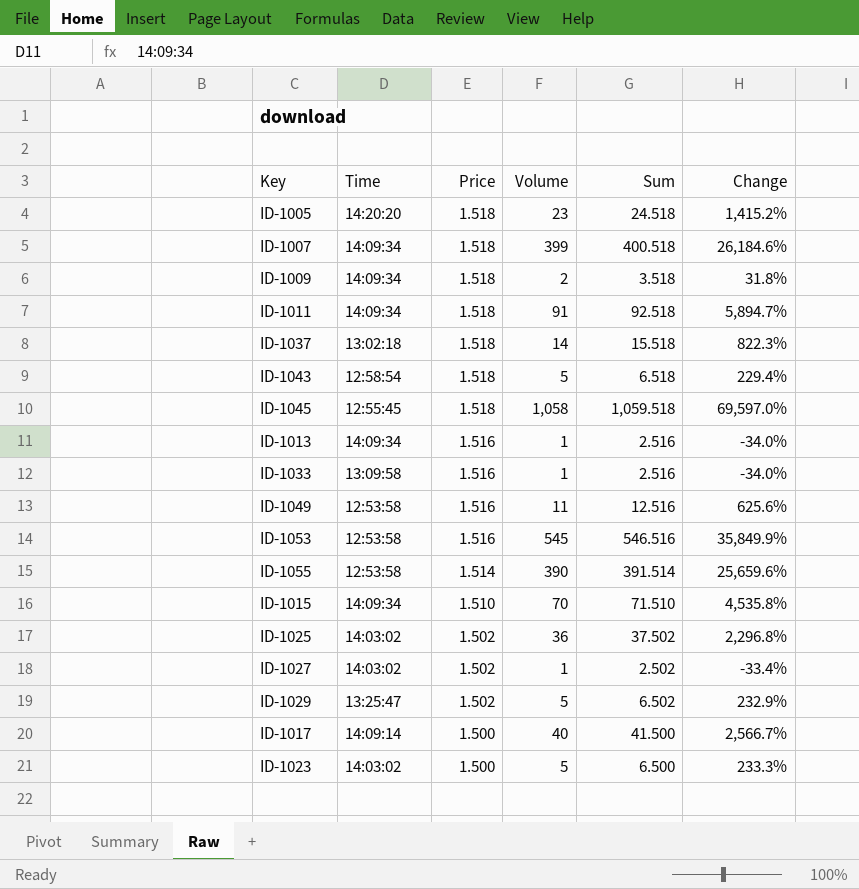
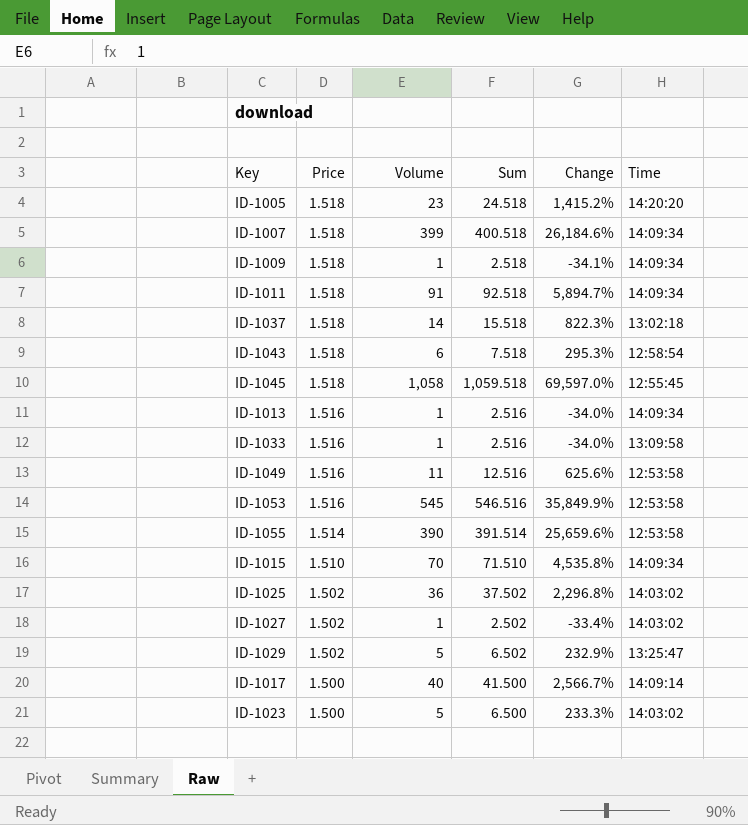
column Time | position: 2 -> 6
ID-1009 | Volume: 2 -> 1
ID-1009 | Sum: 3.518 -> 2.518
ID-1009 | Change: 31.8% -> -34.1%
ID-1043 | Volume: 5 -> 6
ID-1043 | Sum: 6.518 -> 7.518
ID-1043 | Change: 229.4% -> 295.3%

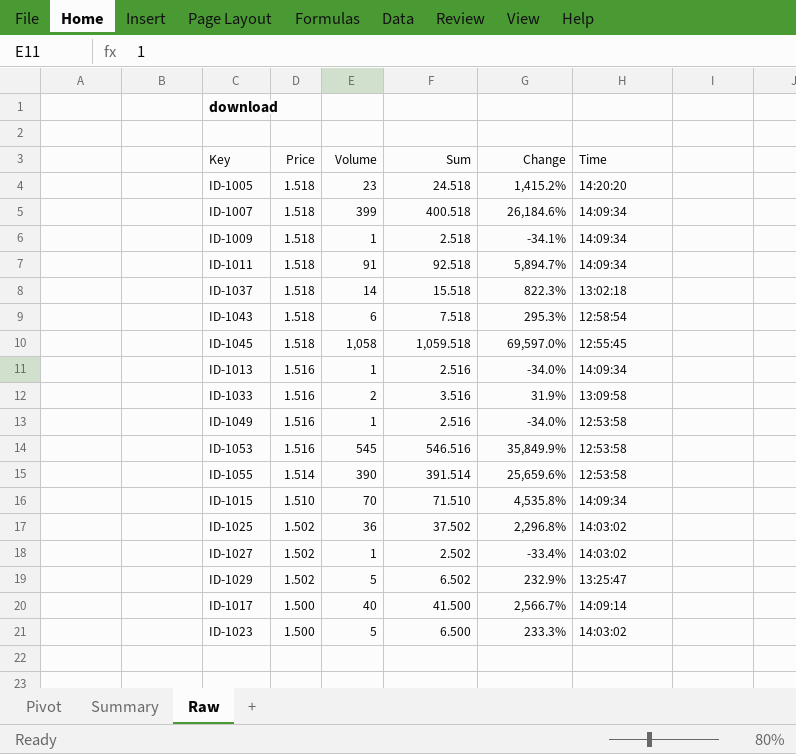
ID-1033 | Volume: 1 -> 2
ID-1033 | Sum: 2.516 -> 3.516
ID-1033 | Change: -34.0% -> 31.9%
ID-1049 | Volume: 11 -> 1
ID-1049 | Sum: 12.516 -> 2.516
ID-1049 | Change: 625.6% -> -34.0%

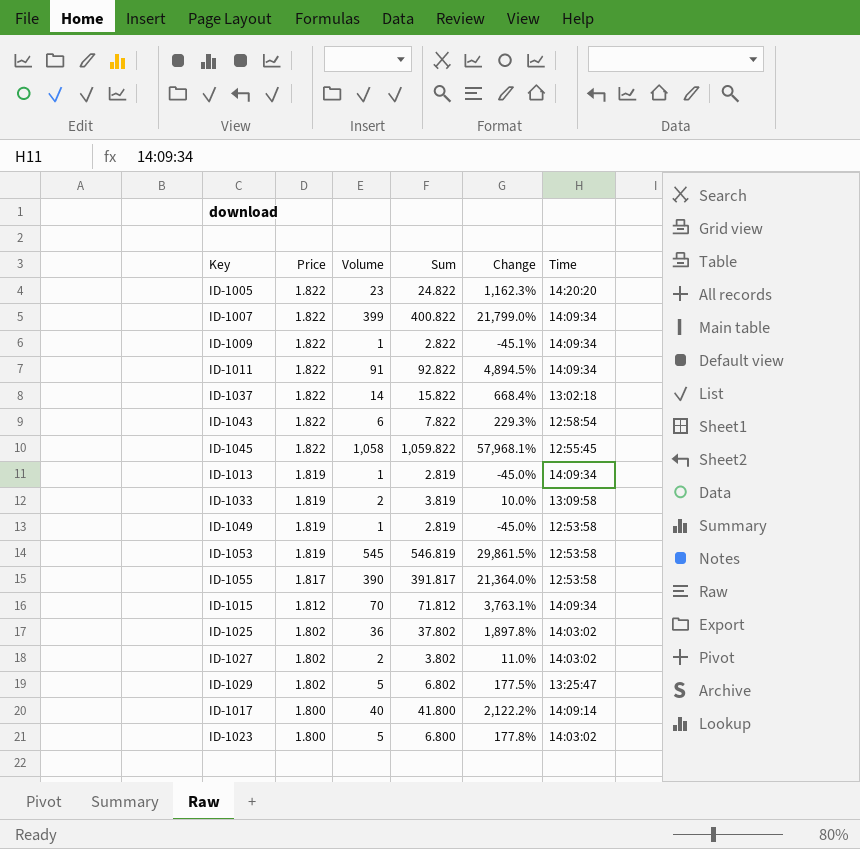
ID-1005 | Price: 1.518 -> 1.822
ID-1005 | Sum: 24.518 -> 24.822
ID-1005 | Change: 1,415.2% -> 1,162.3%
ID-1007 | Price: 1.518 -> 1.822
ID-1007 | Sum: 400.518 -> 400.822
ID-1007 | Change: 26,184.6% -> 21,799.0%
ID-1009 | Price: 1.518 -> 1.822
ID-1009 | Sum: 2.518 -> 2.822
ID-1009 | Change: -34.1% -> -45.1%
ID-1011 | Price: 1.518 -> 1.822
ID-1011 | Sum: 92.518 -> 92.822
ID-1011 | Change: 5,894.7% -> 4,894.5%
ID-1037 | Price: 1.518 -> 1.822
ID-1037 | Sum: 15.518 -> 15.822
ID-1037 | Change: 822.3% -> 668.4%
ID-1043 | Price: 1.518 -> 1.822
ID-1043 | Sum: 7.518 -> 7.822
ID-1043 | Change: 295.3% -> 229.3%
ID-1045 | Price: 1.518 -> 1.822
ID-1045 | Sum: 1,059.518 -> 1,059.822
ID-1045 | Change: 69,597.0% -> 57,968.1%
ID-1013 | Price: 1.516 -> 1.819
ID-1013 | Sum: 2.516 -> 2.819
ID-1013 | Change: -34.0% -> -45.0%
ID-1033 | Price: 1.516 -> 1.819
ID-1033 | Sum: 3.516 -> 3.819
ID-1033 | Change: 31.9% -> 10.0%
ID-1049 | Price: 1.516 -> 1.819
ID-1049 | Sum: 2.516 -> 2.819
ID-1049 | Change: -34.0% -> -45.0%
ID-1053 | Price: 1.516 -> 1.819
ID-1053 | Sum: 546.516 -> 546.819
ID-1053 | Change: 35,849.9% -> 29,861.5%
ID-1055 | Price: 1.514 -> 1.817
ID-1055 | Sum: 391.514 -> 391.817
ID-1055 | Change: 25,659.6% -> 21,364.0%
ID-1015 | Price: 1.510 -> 1.812
ID-1015 | Sum: 71.510 -> 71.812
ID-1015 | Change: 4,535.8% -> 3,763.1%
ID-1025 | Price: 1.502 -> 1.802
ID-1025 | Sum: 37.502 -> 37.802
ID-1025 | Change: 2,296.8% -> 1,897.8%
ID-1027 | Price: 1.502 -> 1.802
ID-1027 | Volume: 1 -> 2
ID-1027 | Sum: 2.502 -> 3.802
ID-1027 | Change: -33.4% -> 11.0%
ID-1029 | Price: 1.502 -> 1.802
ID-1029 | Sum: 6.502 -> 6.802
ID-1029 | Change: 232.9% -> 177.5%
ID-1017 | Price: 1.500 -> 1.800
ID-1017 | Sum: 41.500 -> 41.800
ID-1017 | Change: 2,566.7% -> 2,122.2%
ID-1023 | Price: 1.500 -> 1.800
ID-1023 | Sum: 6.500 -> 6.800
ID-1023 | Change: 233.3% -> 177.8%

